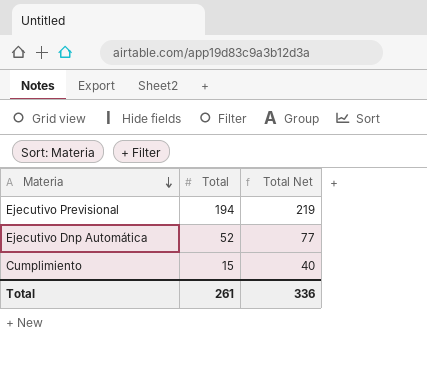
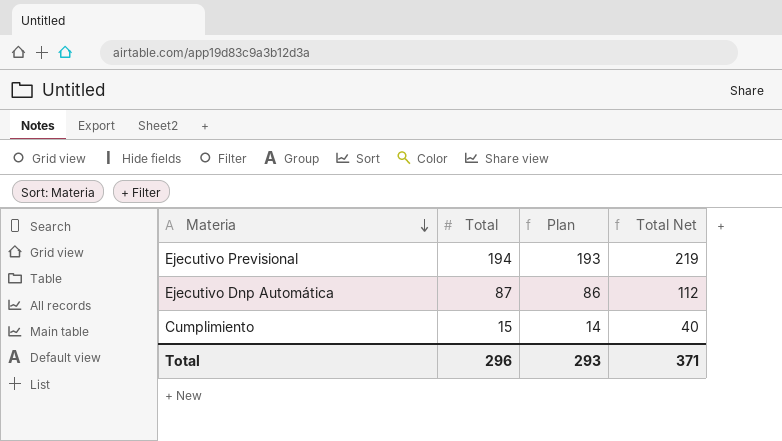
column Plan | formula: none -> [Total] - 1
Ejecutivo Dnp Automática | Total: 52 -> 87
Ejecutivo Dnp Automática | Total Net: 77 -> 112
Total | Total: 261 -> 296
Total | Total Net: 336 -> 371

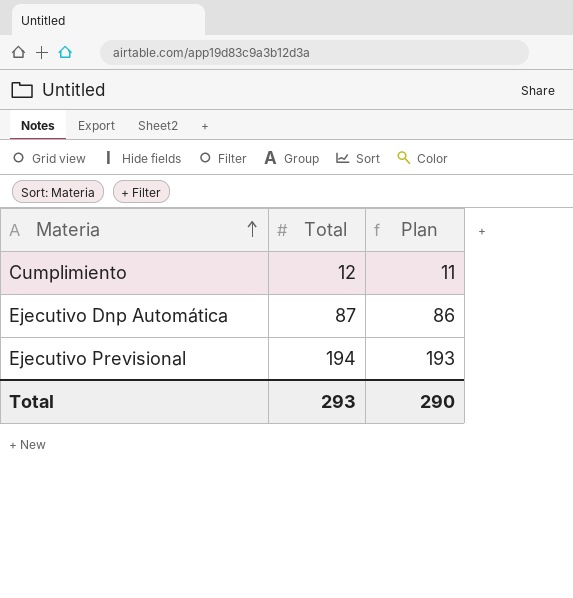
row order: Materia descending -> Materia ascending
column Total Net | formula: [Total] + 25 -> none
Cumplimiento | Total: 15 -> 12
Cumplimiento | Plan: 14 -> 11
Total | Total: 296 -> 293
Total | Plan: 293 -> 290

